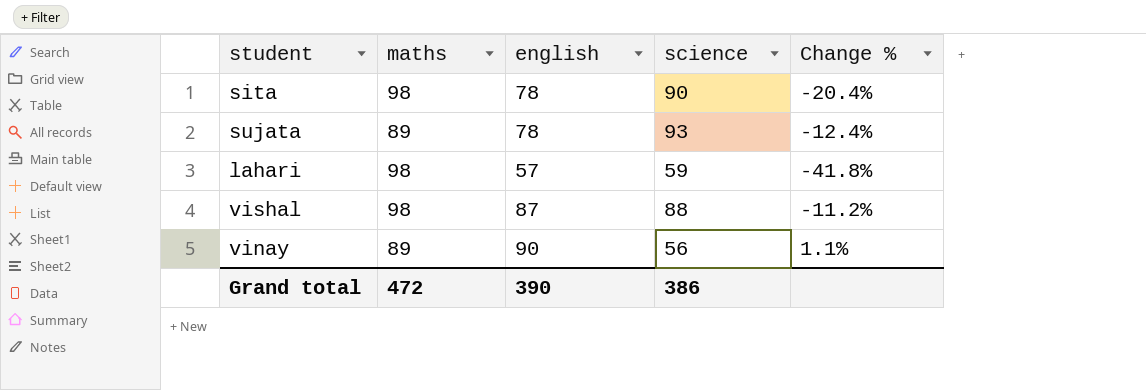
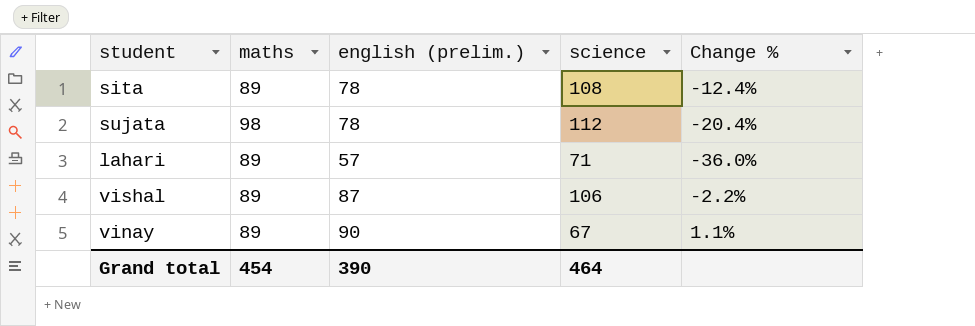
column name: english -> english (prelim.)
sita | maths: 98 -> 89
sita | science: 90 -> 108
sita | Change %: -20.4% -> -12.4%
sujata | maths: 89 -> 98
sujata | science: 93 -> 112
sujata | Change %: -12.4% -> -20.4%
lahari | maths: 98 -> 89
lahari | science: 59 -> 71
lahari | Change %: -41.8% -> -36.0%
vishal | maths: 98 -> 89
vishal | science: 88 -> 106
vishal | Change %: -11.2% -> -2.2%
vinay | science: 56 -> 67
Grand total | maths: 472 -> 454
Grand total | science: 386 -> 464

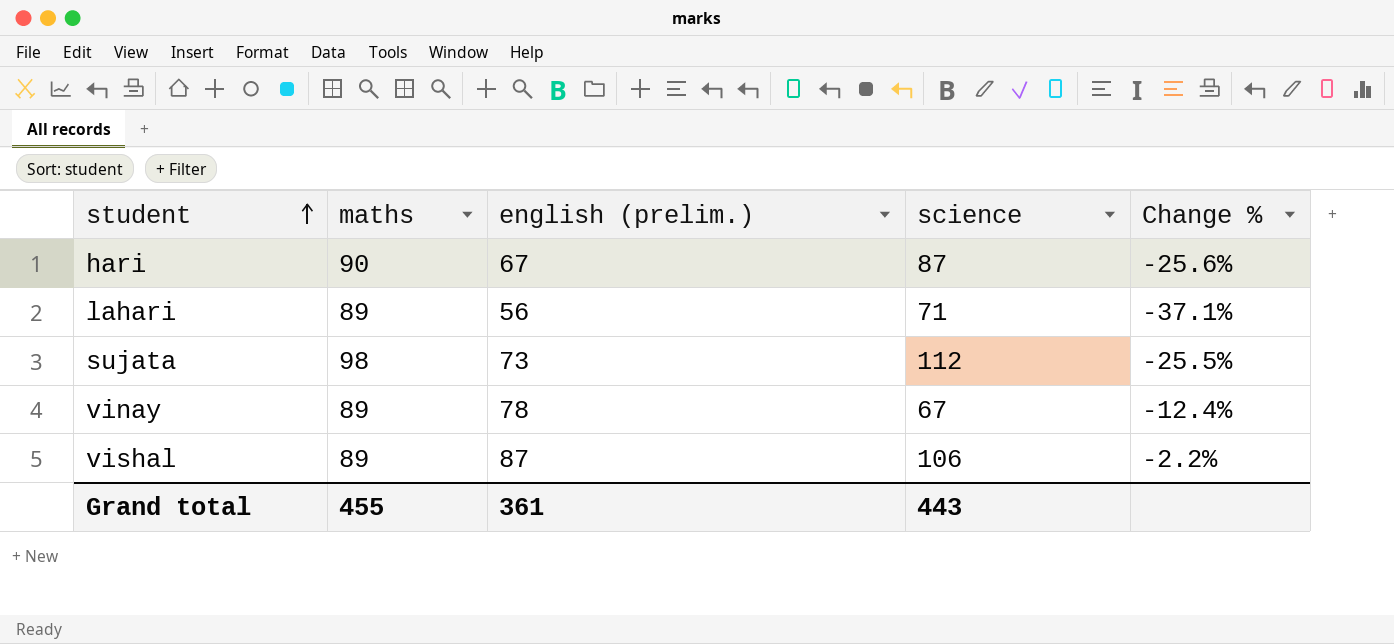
row order: none -> student ascending
row sita: 89 | 78 | 108 | -12.4% -> none
row hari: none -> 90 | 67 | 87 | -25.6%
lahari | english (prelim.): 57 -> 56
lahari | Change %: -36.0% -> -37.1%
sujata | english (prelim.): 78 -> 73
sujata | Change %: -20.4% -> -25.5%
vinay | english (prelim.): 90 -> 78
vinay | Change %: 1.1% -> -12.4%
Grand total | maths: 454 -> 455
Grand total | english (prelim.): 390 -> 361
Grand total | science: 464 -> 443

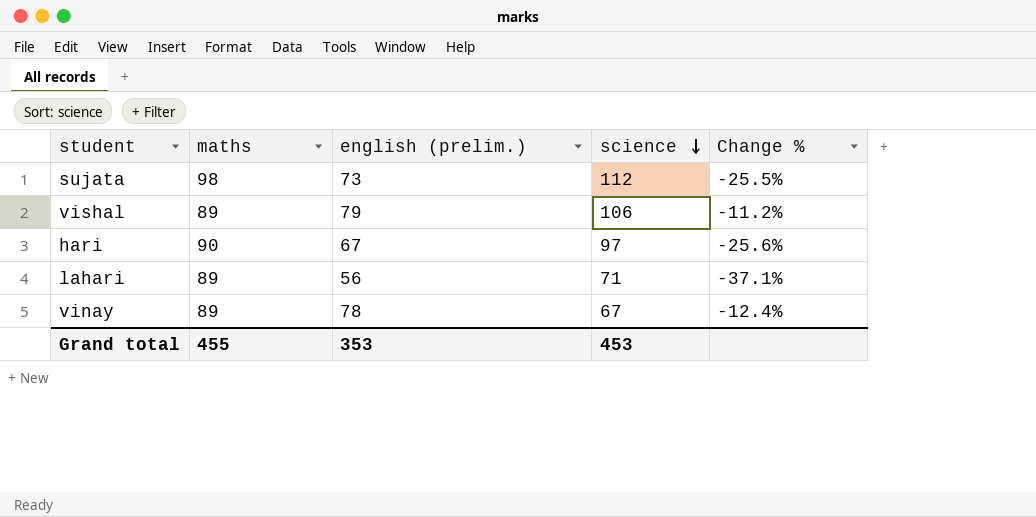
row order: student ascending -> science descending
vishal | english (prelim.): 87 -> 79
vishal | Change %: -2.2% -> -11.2%
hari | science: 87 -> 97
Grand total | english (prelim.): 361 -> 353
Grand total | science: 443 -> 453

